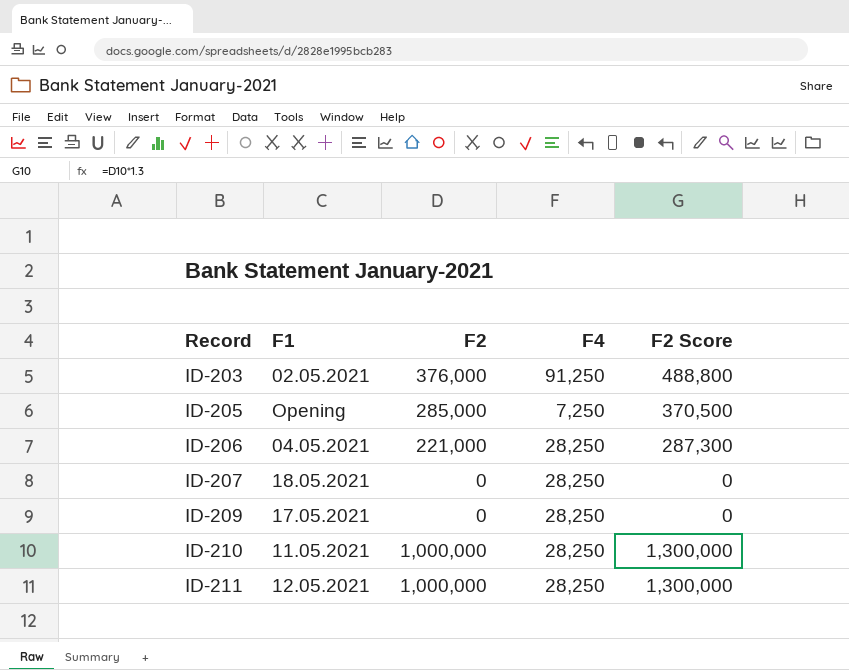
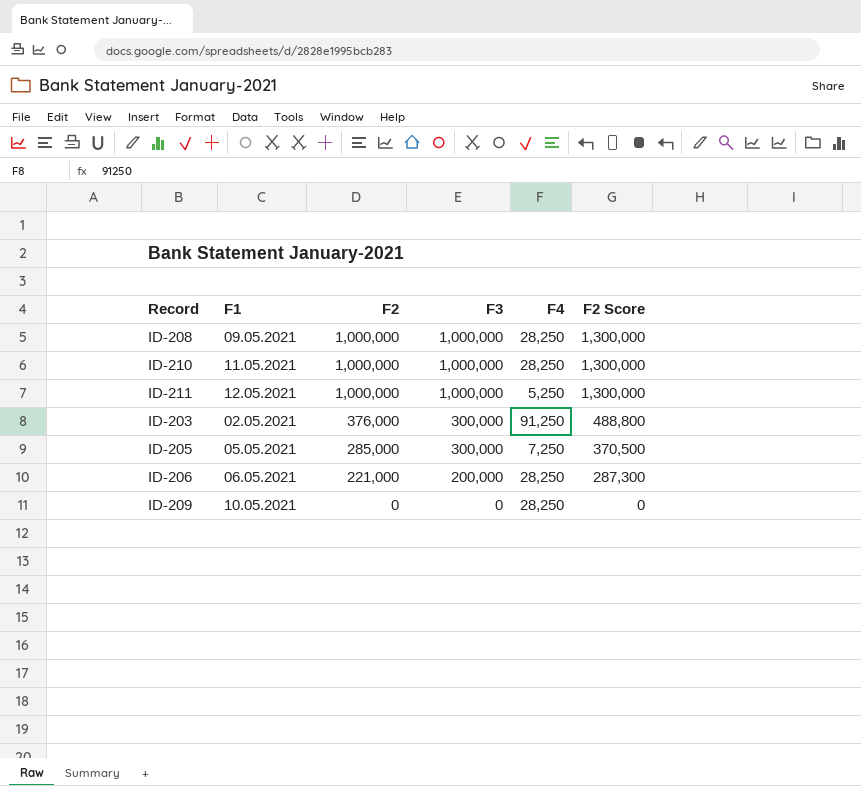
row order: Record ascending -> F2 descending
column F3 | position: none -> 4
row ID-207: 18.05.2021 | 0 | 28,250 | 0 -> none
row ID-208: none -> 09.05.2021 | 1,000,000 | 1,000,000 | 28,250 | 1,300,000
ID-211 | F4: 28,250 -> 5,250
ID-205 | F1: Opening -> 05.05.2021
ID-206 | F1: 04.05.2021 -> 06.05.2021
ID-209 | F1: 17.05.2021 -> 10.05.2021

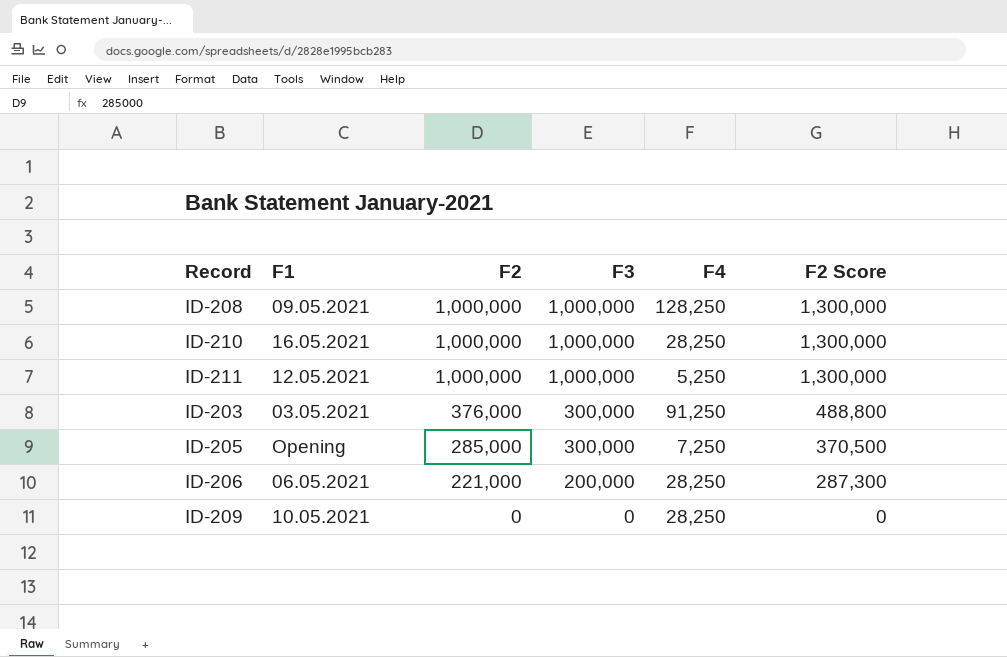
ID-208 | F4: 28,250 -> 128,250
ID-210 | F1: 11.05.2021 -> 16.05.2021
ID-203 | F1: 02.05.2021 -> 03.05.2021
ID-205 | F1: 05.05.2021 -> Opening

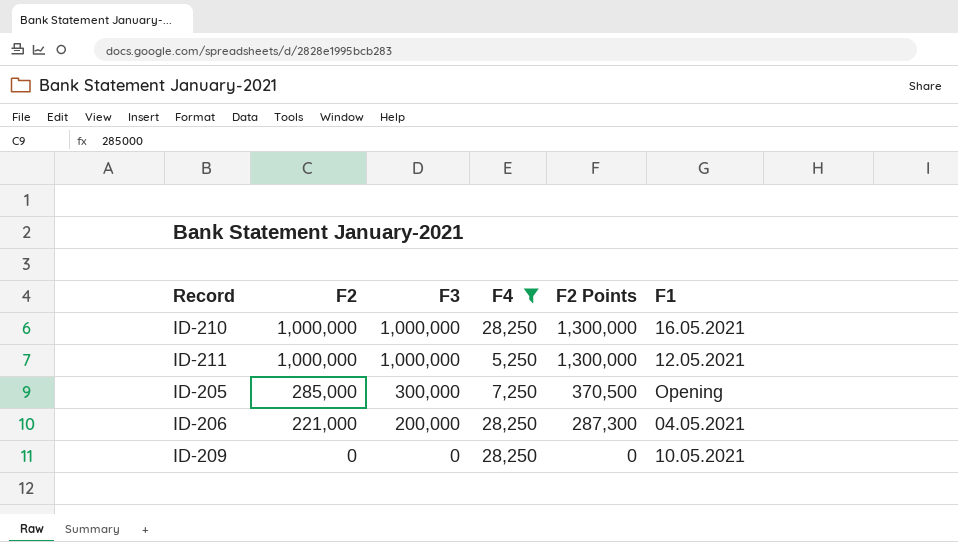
filter: none -> F4 <= 28,250
column name: F2 Score -> F2 Points
column F1 | position: 2 -> 6
ID-206 | F1: 06.05.2021 -> 04.05.2021

